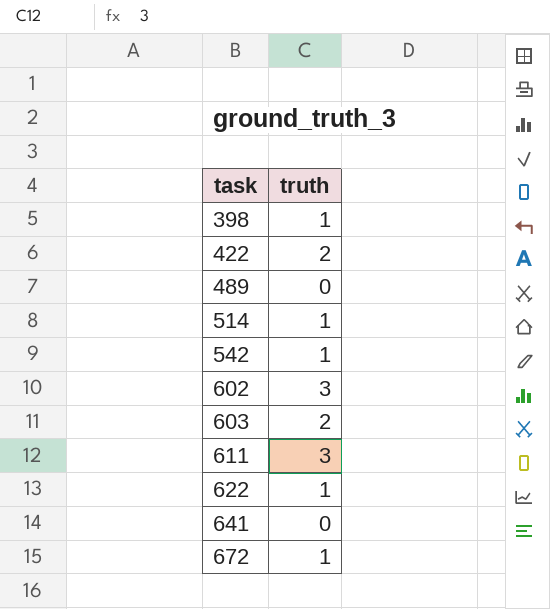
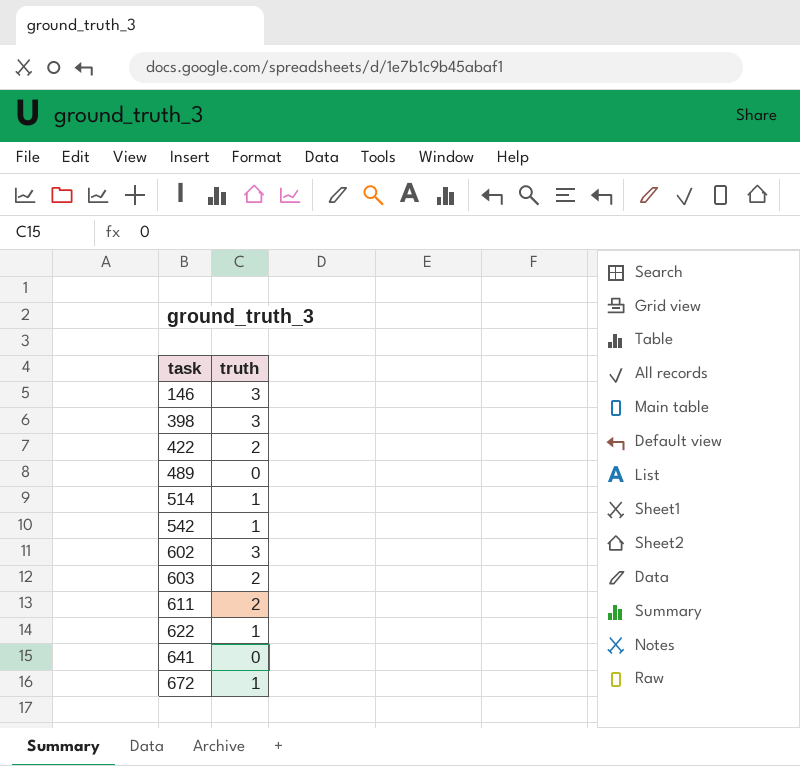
row 146: none -> 3
398 | truth: 1 -> 3
611 | truth: 3 -> 2

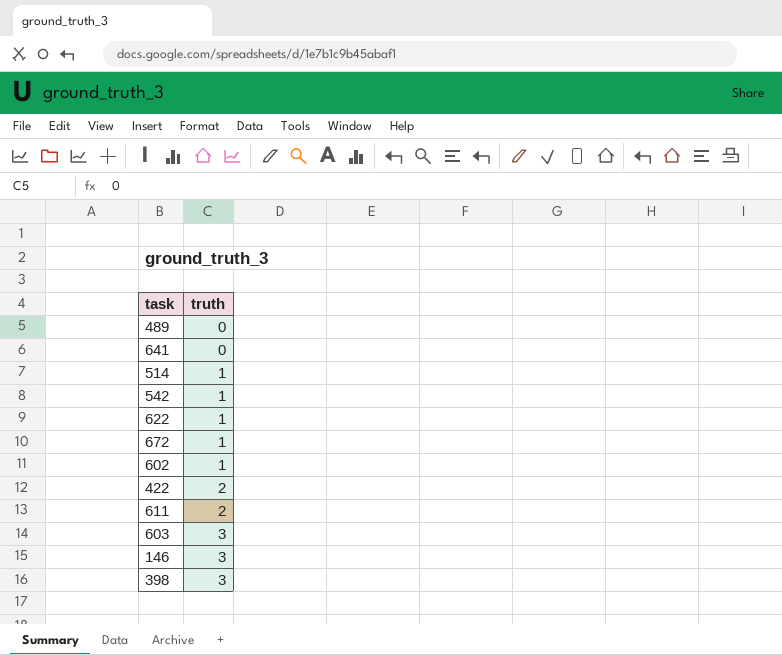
row order: task ascending -> truth ascending
602 | truth: 3 -> 1
603 | truth: 2 -> 3

